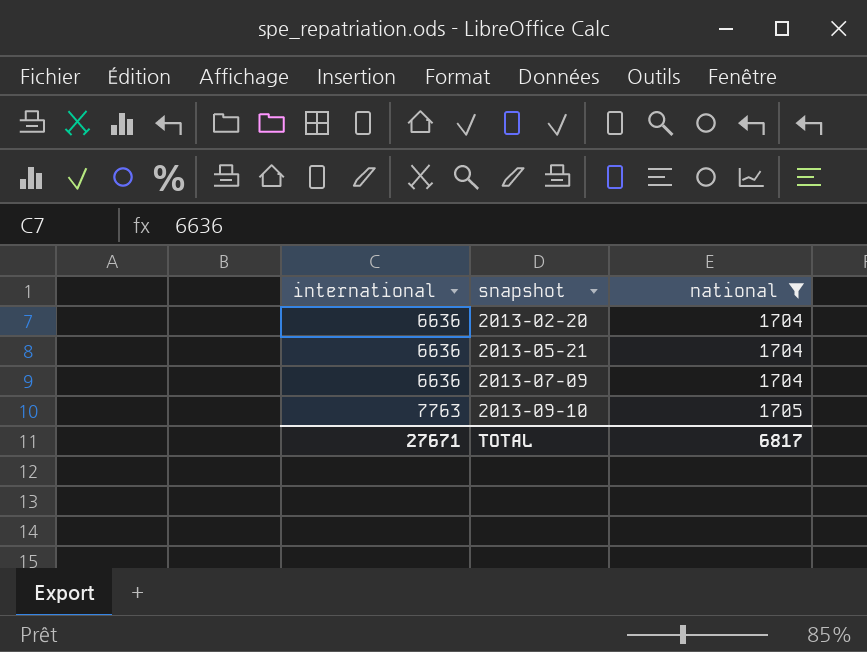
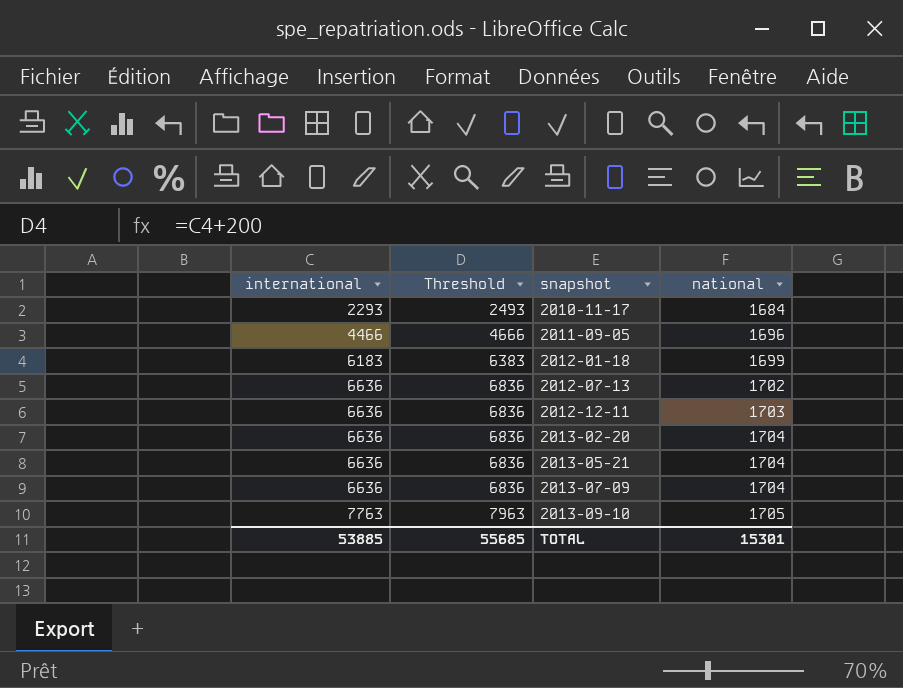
filter: national >= 1704 -> none
column Threshold | formula: none -> [international] + 200
TOTAL | international: 27671 -> 53885
TOTAL | national: 6817 -> 15301

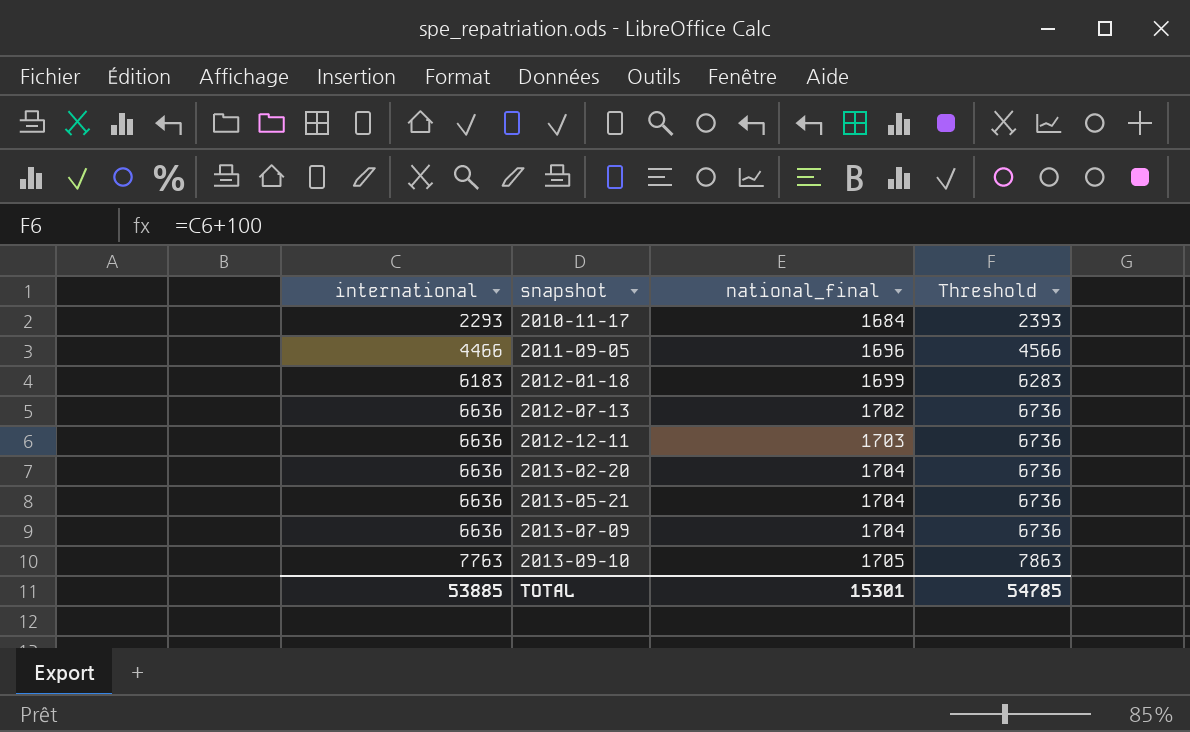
column name: national -> national_final
column Threshold | formula: [international] + 200 -> [international] + 100
column Threshold | position: 2 -> 4
TOTAL | Threshold: 55685 -> 54785

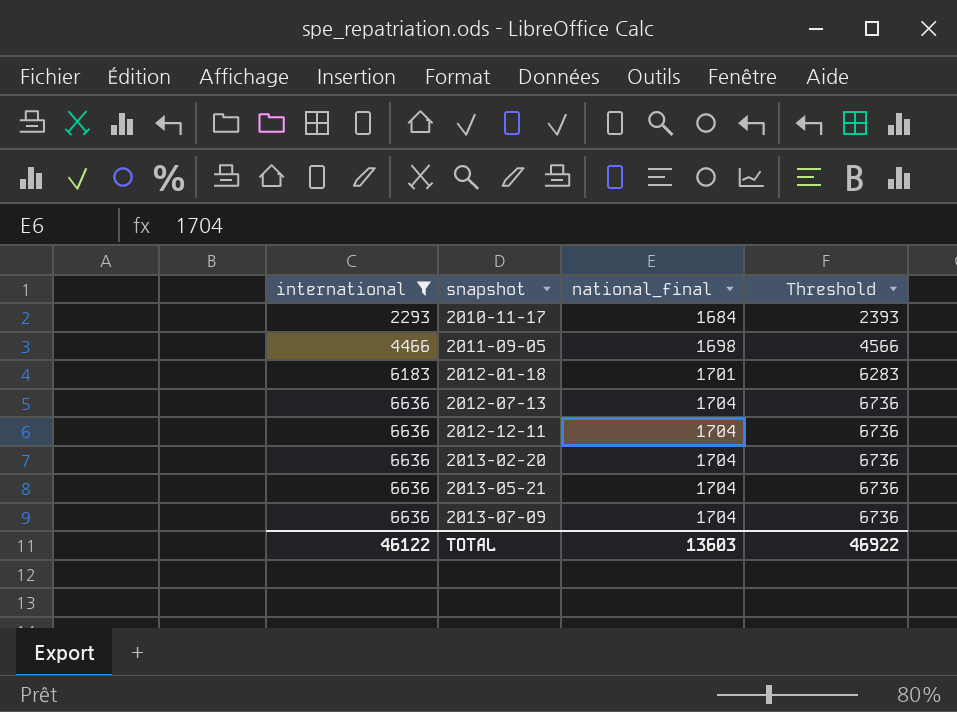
filter: none -> international != 7763
2011-09-05 | national_final: 1696 -> 1698
2012-01-18 | national_final: 1699 -> 1701
2012-07-13 | national_final: 1702 -> 1704
2012-12-11 | national_final: 1703 -> 1704
TOTAL | international: 53885 -> 46122
TOTAL | national_final: 15301 -> 13603
TOTAL | Threshold: 54785 -> 46922

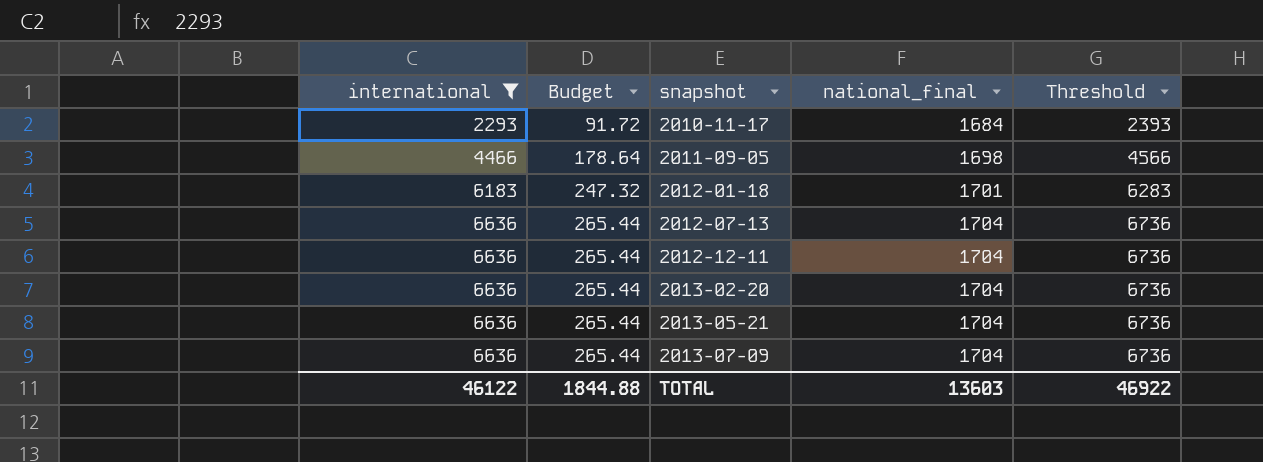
column Budget | formula: none -> [international] * 0.04

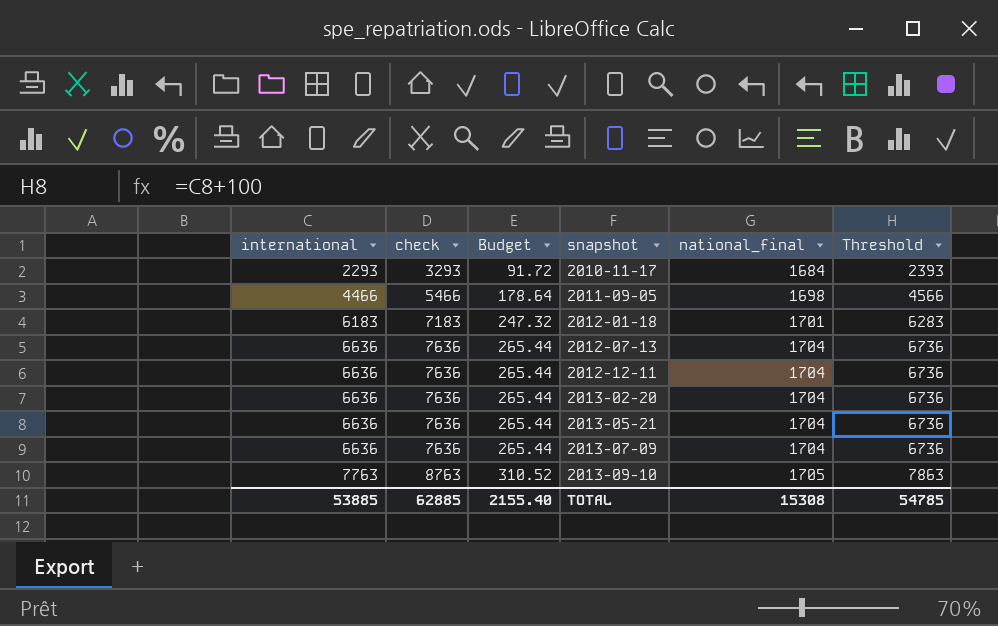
filter: international != 7763 -> none
column check | formula: none -> [international] + 1000
TOTAL | international: 46122 -> 53885
TOTAL | Budget: 1844.88 -> 2155.40
TOTAL | national_final: 13603 -> 15308
TOTAL | Threshold: 46922 -> 54785

